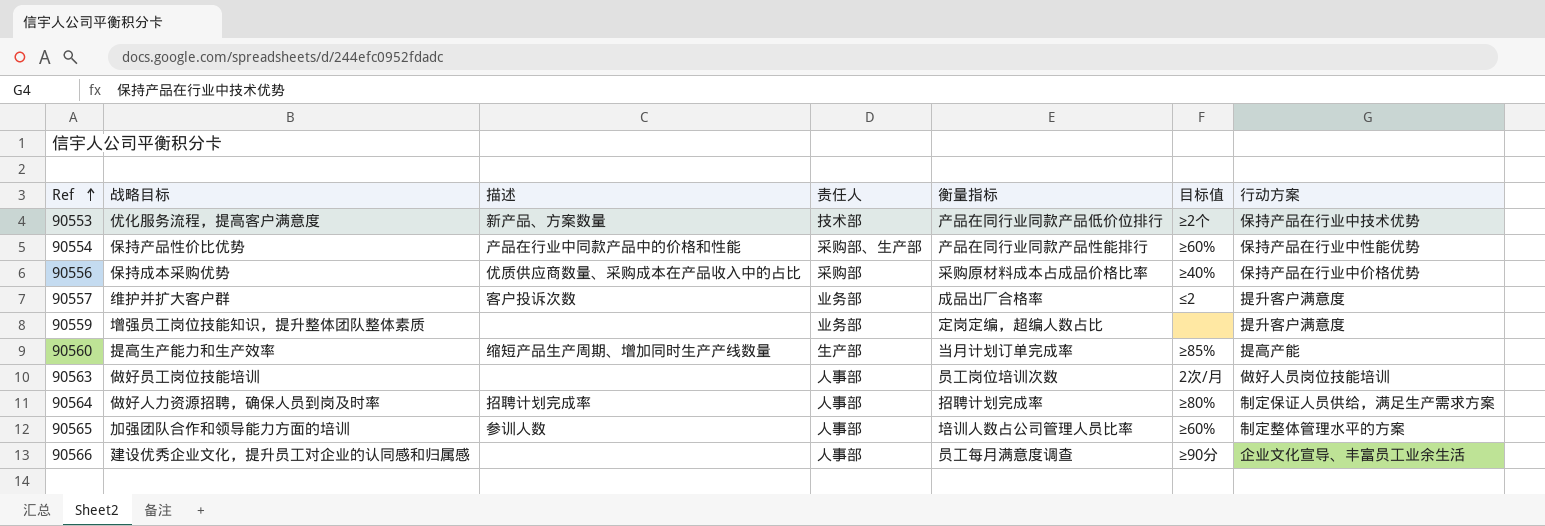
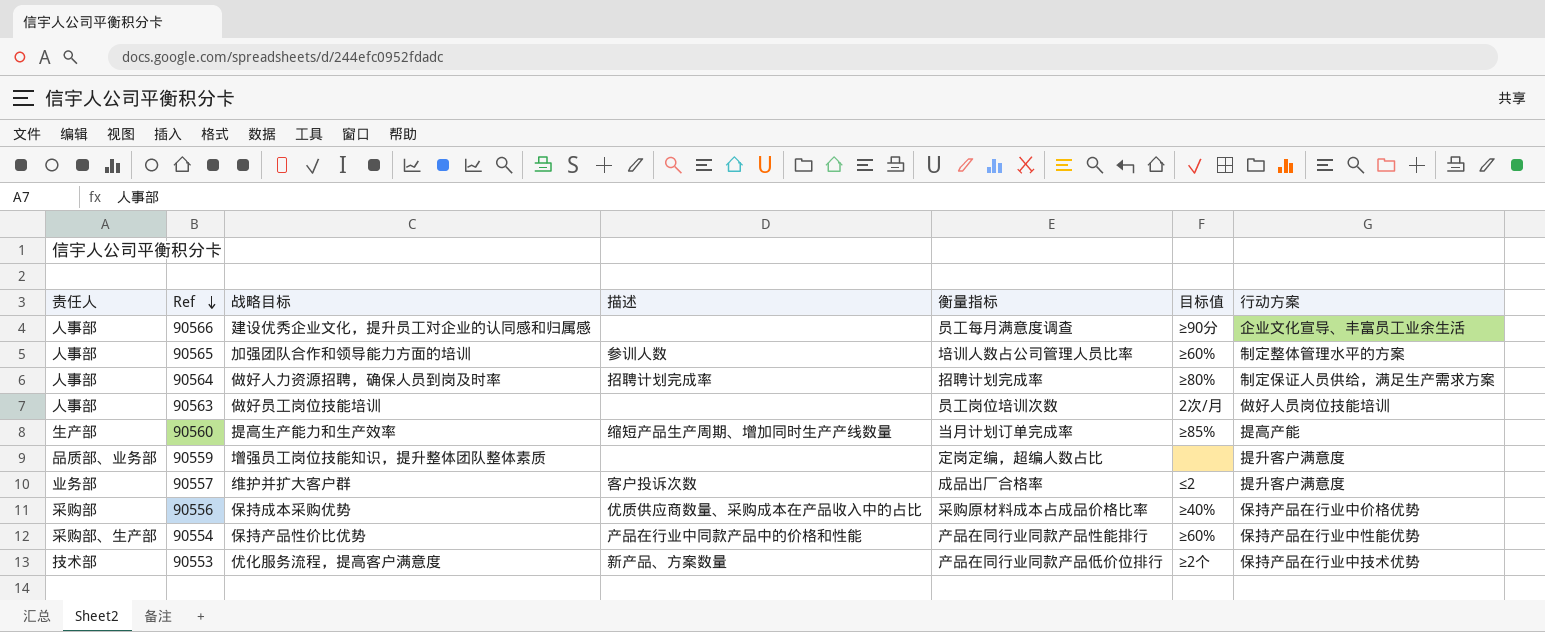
row order: Ref ascending -> Ref descending
column 责任人 | position: 4 -> 1
90559 | 责任人: 业务部 -> 品质部、业务部

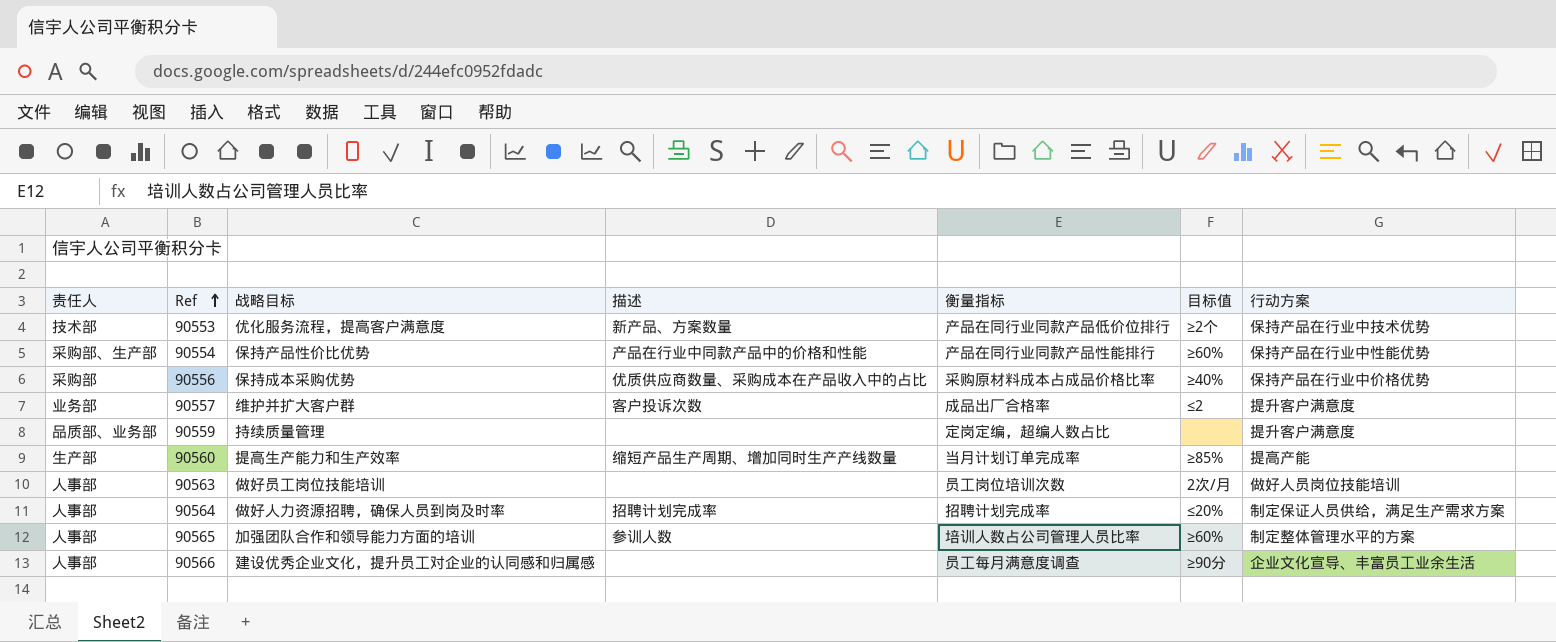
row order: Ref descending -> Ref ascending
90559 | 战略目标: 增强员工岗位技能知识，提升整体团队整体素质 -> 持续质量管理
90564 | 目标值: ≥80% -> ≤20%

